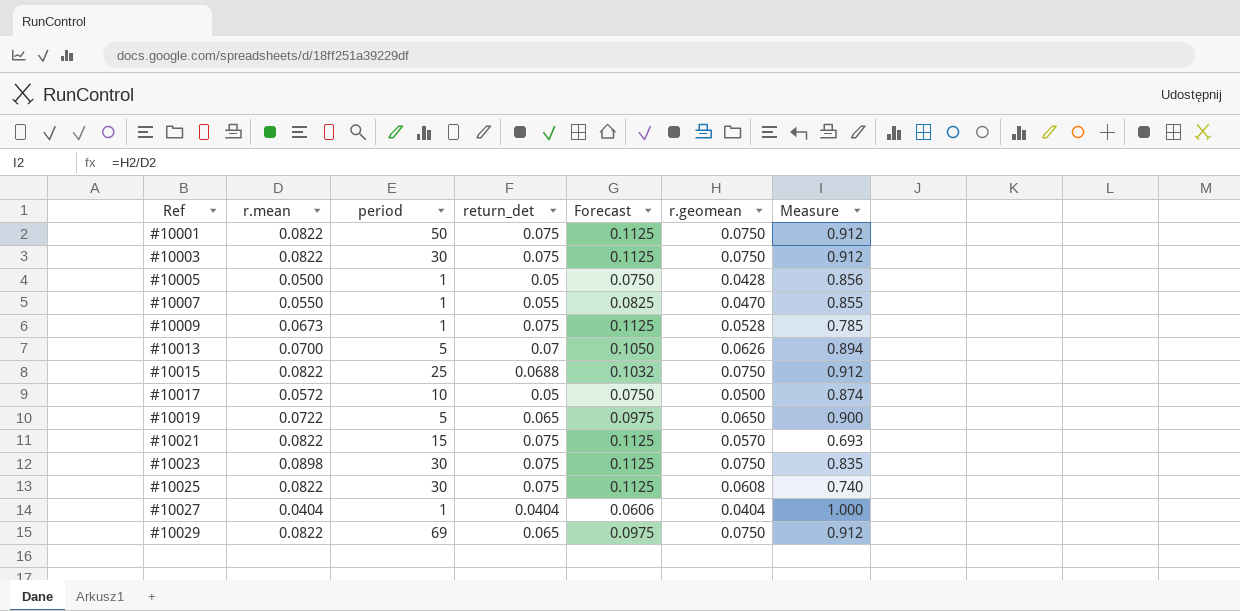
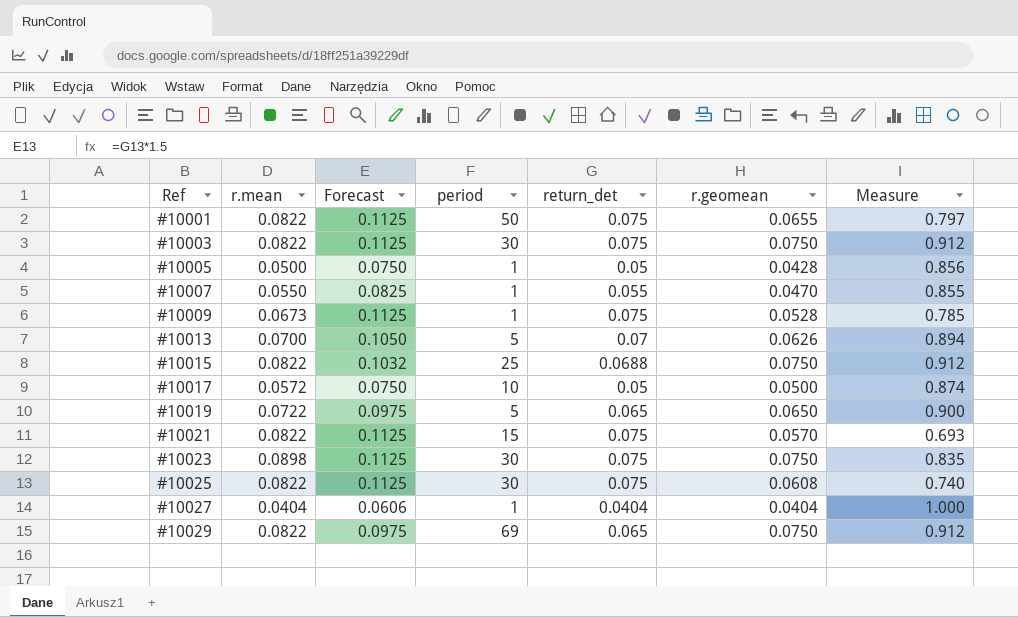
column Forecast | position: 5 -> 3
#10001 | r.geomean: 0.0750 -> 0.0655
#10001 | Measure: 0.912 -> 0.797

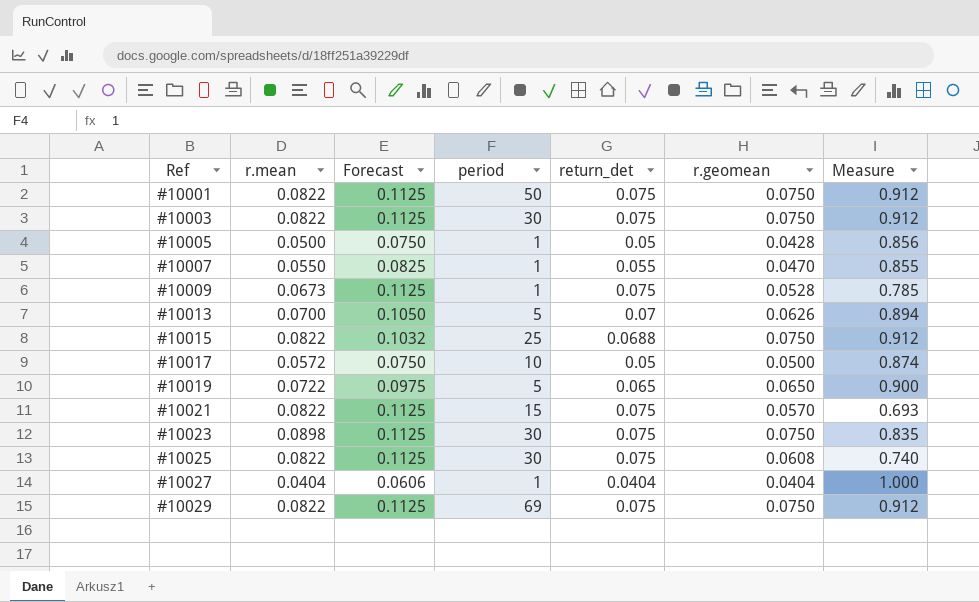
#10001 | r.geomean: 0.0655 -> 0.0750
#10001 | Measure: 0.797 -> 0.912
#10029 | Forecast: 0.0975 -> 0.1125
#10029 | return_det: 0.065 -> 0.075

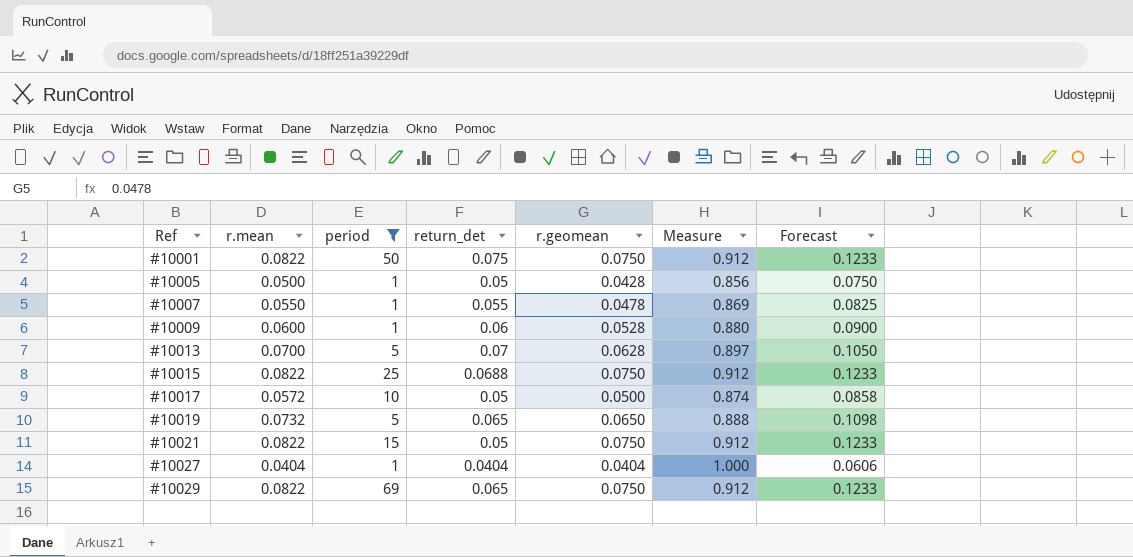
filter: none -> period != 30
column Forecast | formula: [return_det] * 1.5 -> [r.mean] * 1.5
column Forecast | position: 3 -> 7
#10007 | r.geomean: 0.0470 -> 0.0478
#10007 | Measure: 0.855 -> 0.869
#10009 | r.mean: 0.0673 -> 0.0600
#10009 | return_det: 0.075 -> 0.06
#10009 | Measure: 0.785 -> 0.880
#10013 | r.geomean: 0.0626 -> 0.0628
#10013 | Measure: 0.894 -> 0.897
#10019 | r.mean: 0.0722 -> 0.0732
#10019 | Measure: 0.900 -> 0.888
#10021 | return_det: 0.075 -> 0.05
#10021 | r.geomean: 0.0570 -> 0.0750
#10021 | Measure: 0.693 -> 0.912
#10029 | return_det: 0.075 -> 0.065

